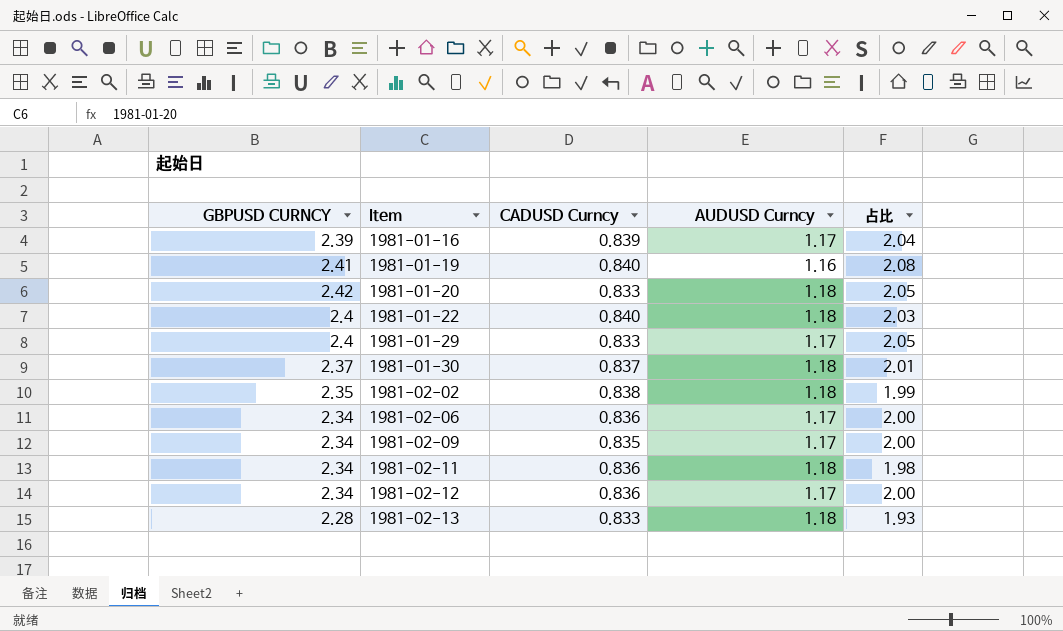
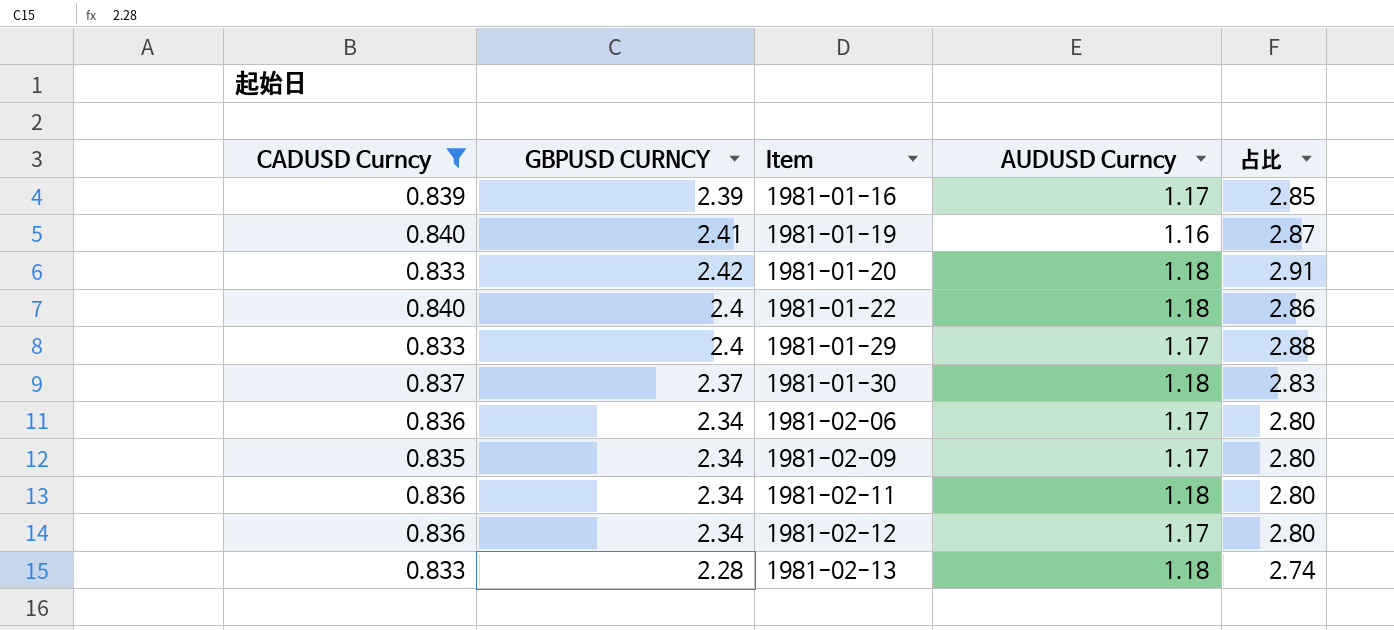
filter: none -> CADUSD Curncy != 0.838
column CADUSD Curncy | position: 3 -> 1
column 占比 | formula: [GBPUSD CURNCY] / [AUDUSD Curncy] -> [GBPUSD CURNCY] / [CADUSD Curncy]

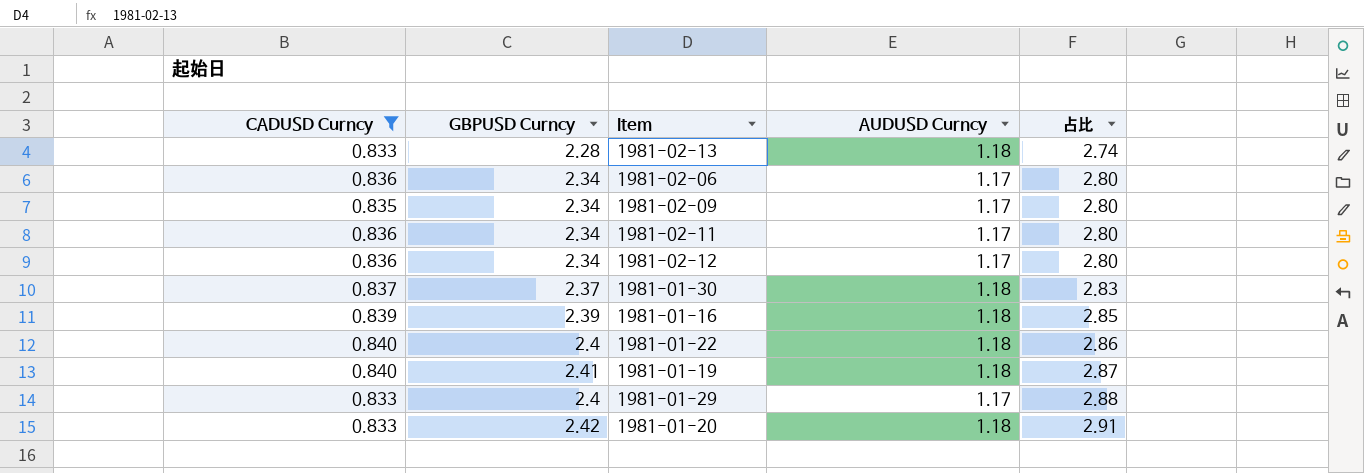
row order: Item ascending -> 占比 ascending
column name: GBPUSD CURNCY -> GBPUSD Curncy
1981-02-11 | AUDUSD Curncy: 1.18 -> 1.17
1981-01-16 | AUDUSD Curncy: 1.17 -> 1.18
1981-01-19 | AUDUSD Curncy: 1.16 -> 1.18

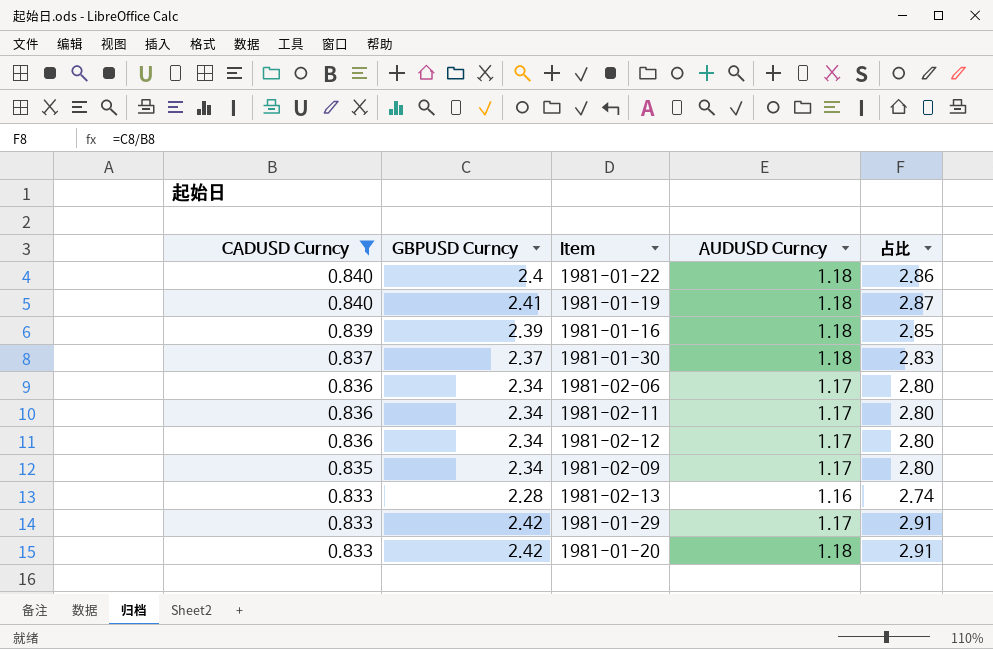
row order: 占比 ascending -> CADUSD Curncy descending
1981-02-13 | AUDUSD Curncy: 1.18 -> 1.16
1981-01-29 | GBPUSD Curncy: 2.4 -> 2.42
1981-01-29 | 占比: 2.88 -> 2.91

